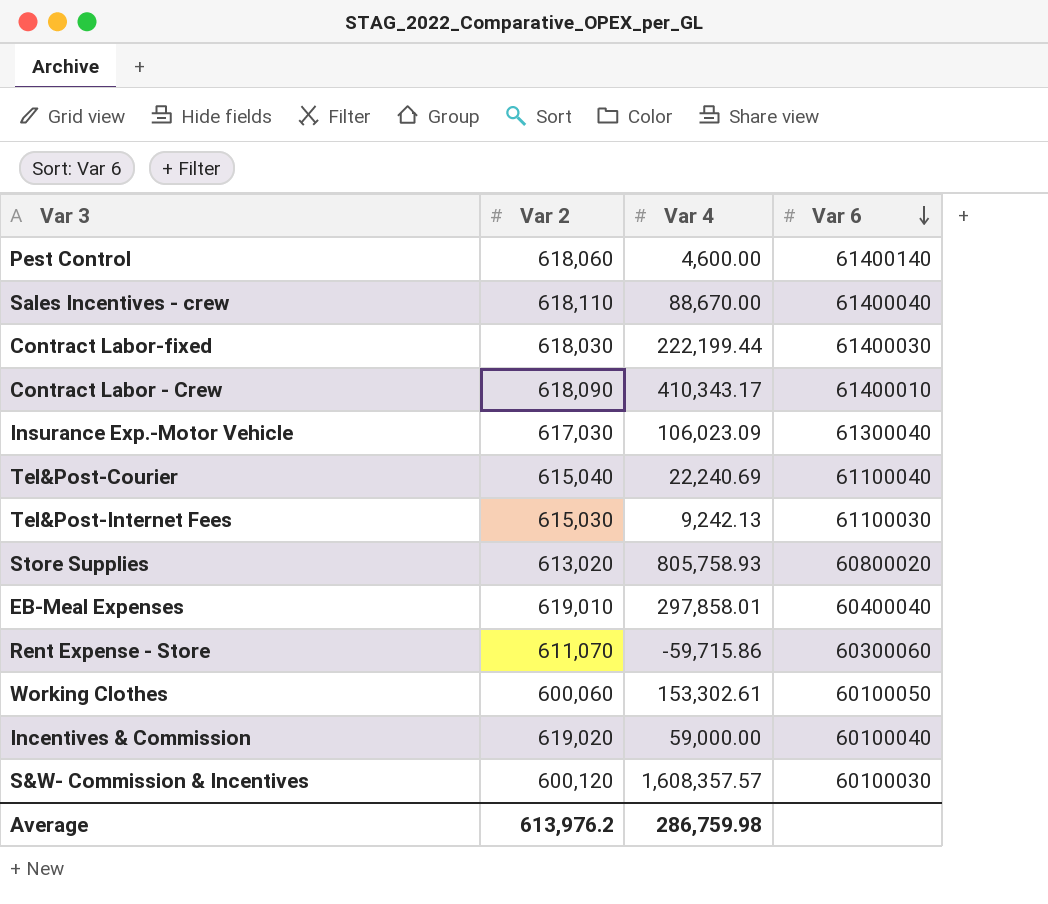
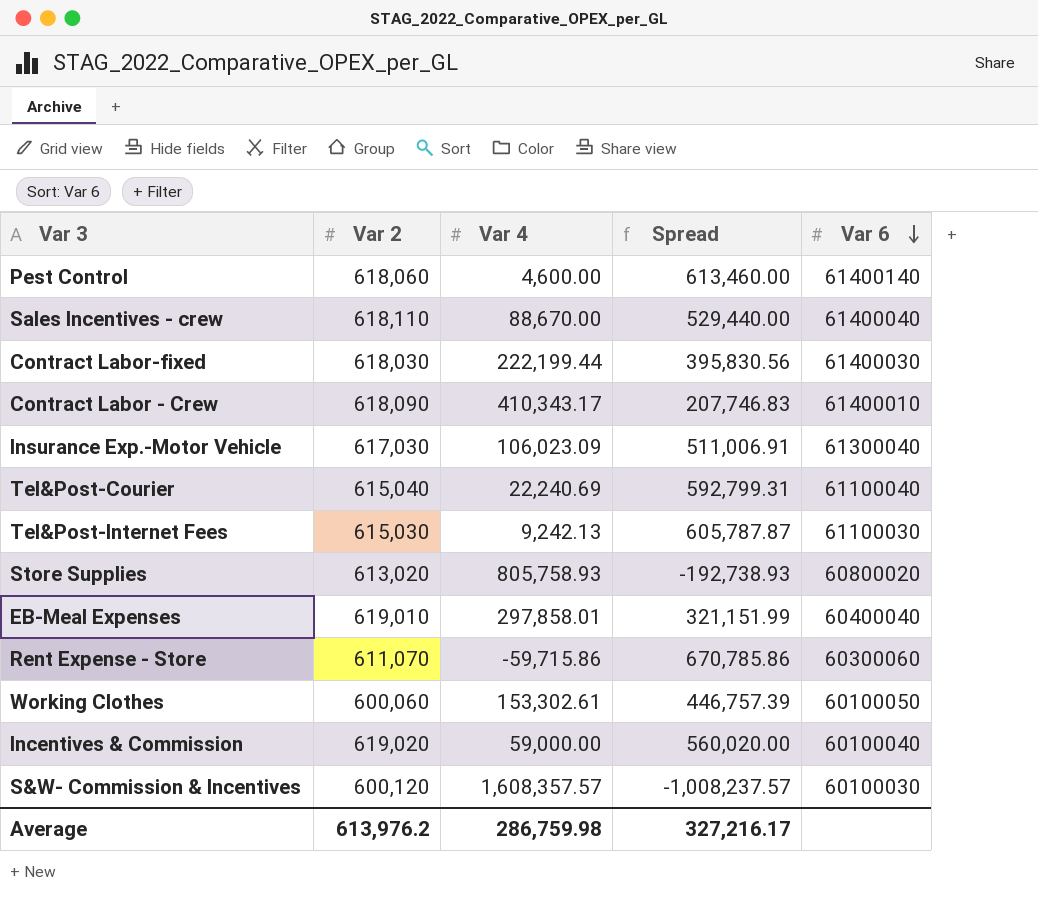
column Spread | formula: none -> [Var 2] - [Var 4]

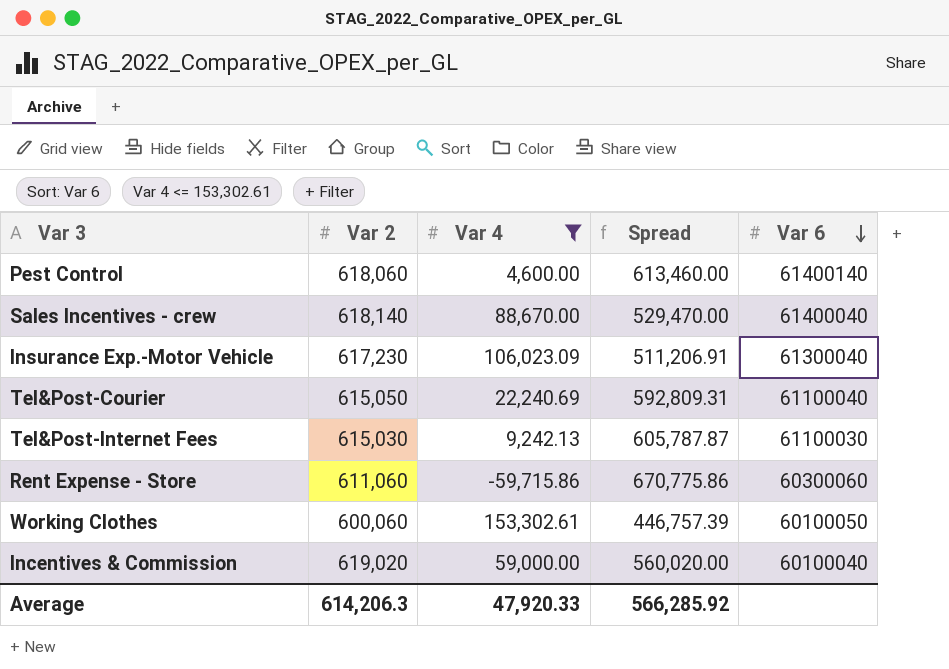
filter: none -> Var 4 <= 153,302.61
Sales Incentives - crew | Var 2: 618,110 -> 618,140
Sales Incentives - crew | Spread: 529,440.00 -> 529,470.00
Insurance Exp.-Motor Vehicle | Var 2: 617,030 -> 617,230
Insurance Exp.-Motor Vehicle | Spread: 511,006.91 -> 511,206.91
Tel&Post-Courier | Var 2: 615,040 -> 615,050
Tel&Post-Courier | Spread: 592,799.31 -> 592,809.31
Rent Expense - Store | Var 2: 611,070 -> 611,060
Rent Expense - Store | Spread: 670,785.86 -> 670,775.86
Average | Var 2: 613,976.2 -> 614,206.3
Average | Var 4: 286,759.98 -> 47,920.33
Average | Spread: 327,216.17 -> 566,285.92

